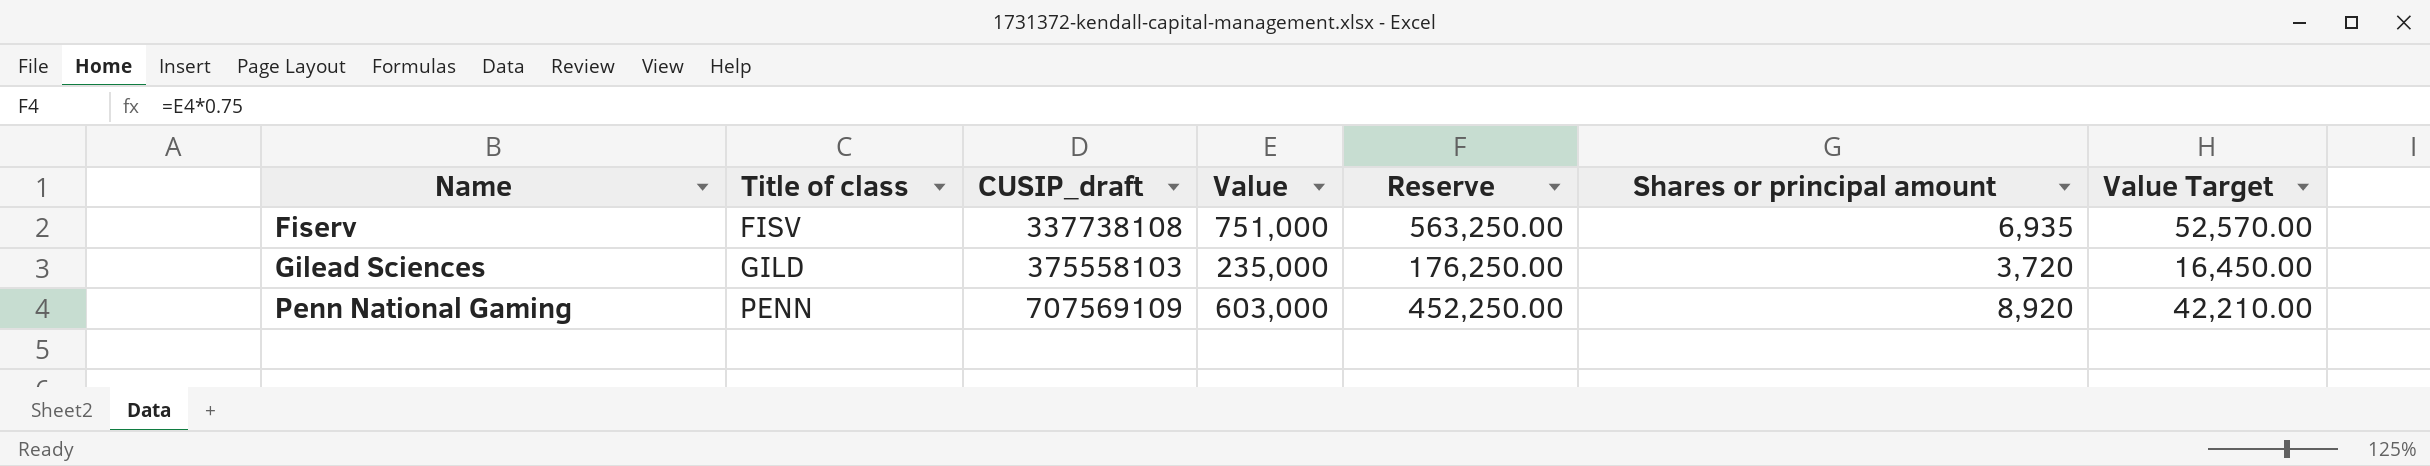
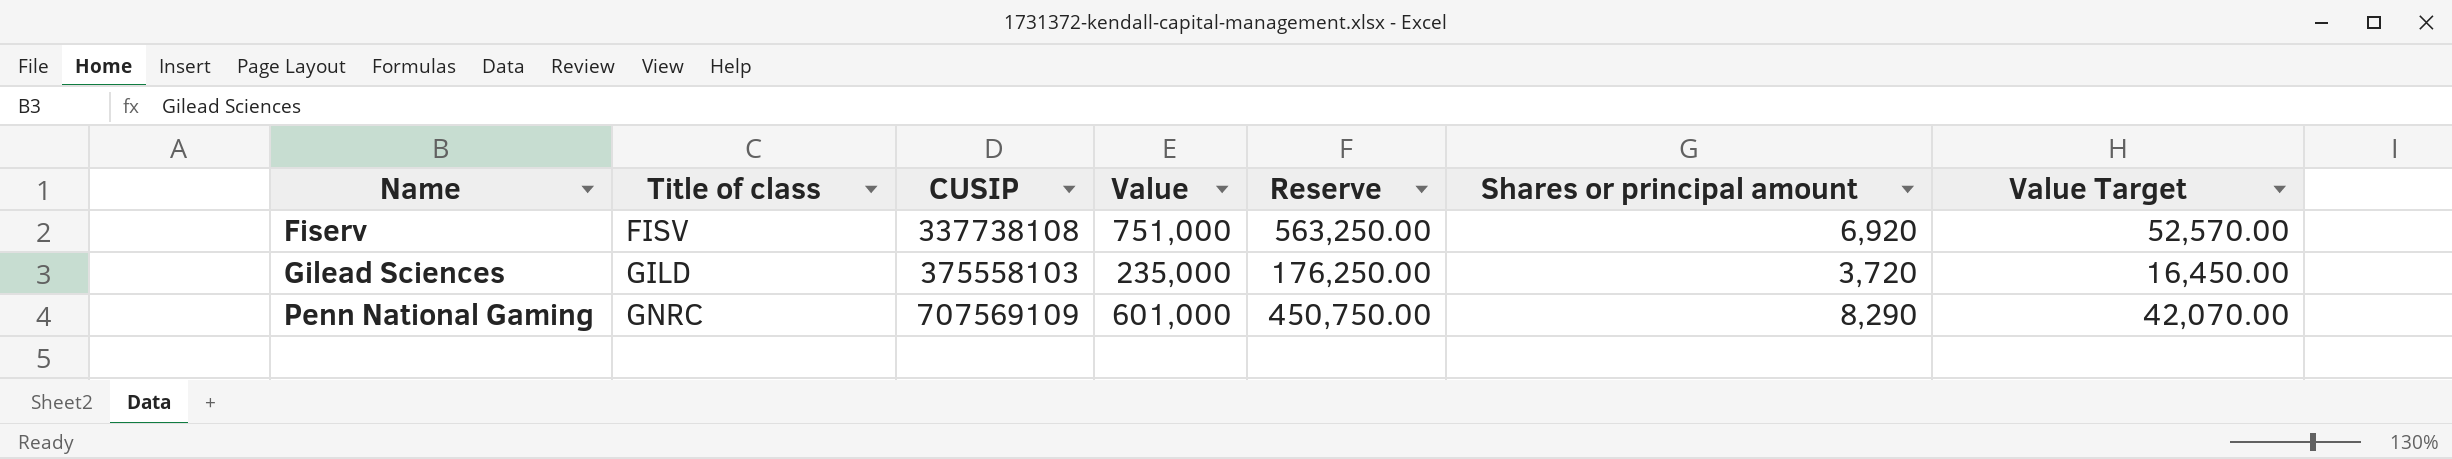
column name: CUSIP_draft -> CUSIP
Fiserv | Shares or principal amount: 6,935 -> 6,920
Penn National Gaming | Title of class: PENN -> GNRC
Penn National Gaming | Value: 603,000 -> 601,000
Penn National Gaming | Reserve: 452,250.00 -> 450,750.00
Penn National Gaming | Shares or principal amount: 8,920 -> 8,290
Penn National Gaming | Value Target: 42,210.00 -> 42,070.00

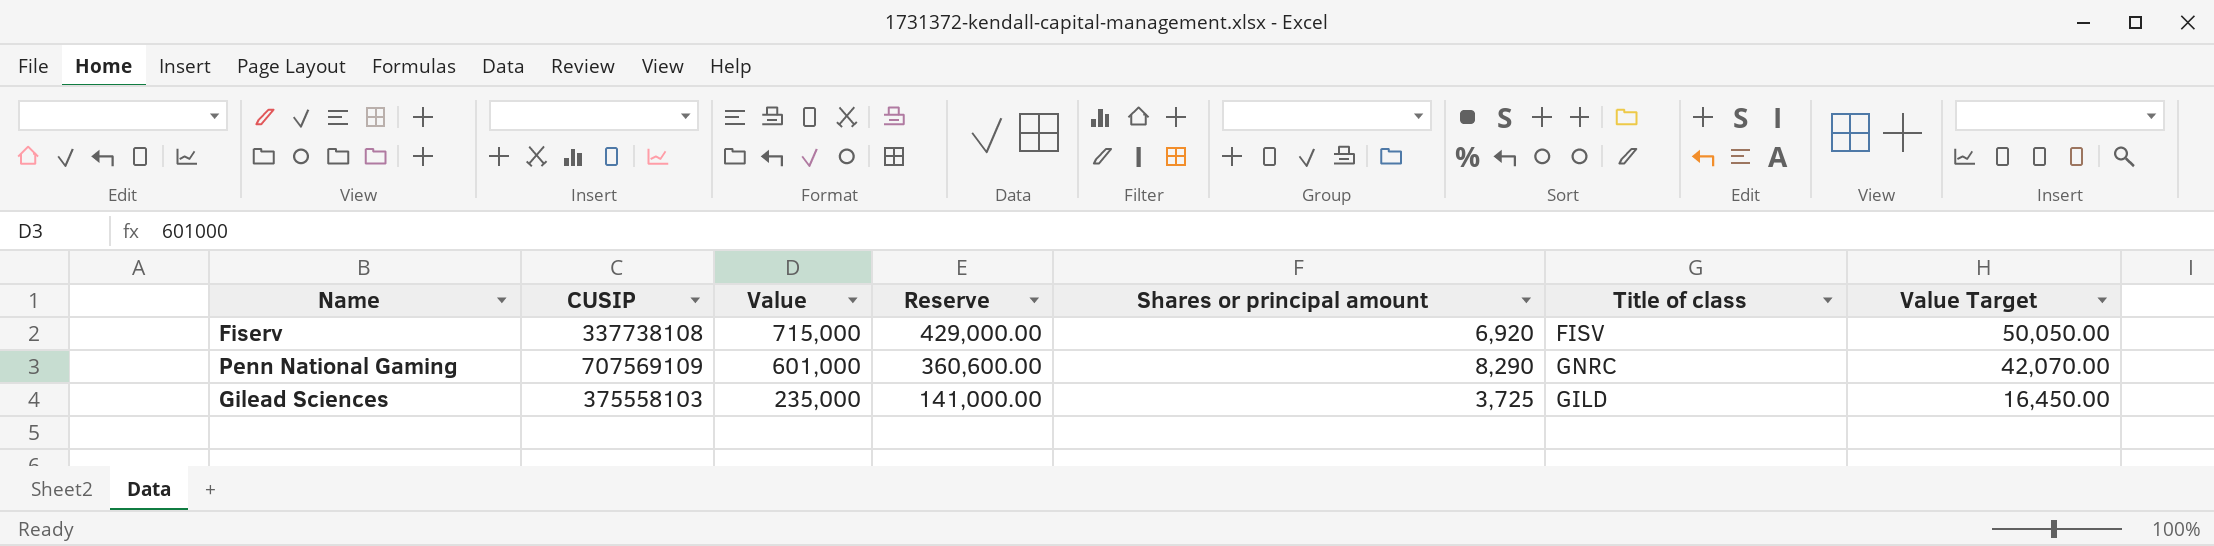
row order: Name ascending -> Value descending
column Reserve | formula: [Value] * 0.75 -> [Value] * 0.6
column Title of class | position: 2 -> 6
Fiserv | Value: 751,000 -> 715,000
Fiserv | Value Target: 52,570.00 -> 50,050.00
Gilead Sciences | Shares or principal amount: 3,720 -> 3,725

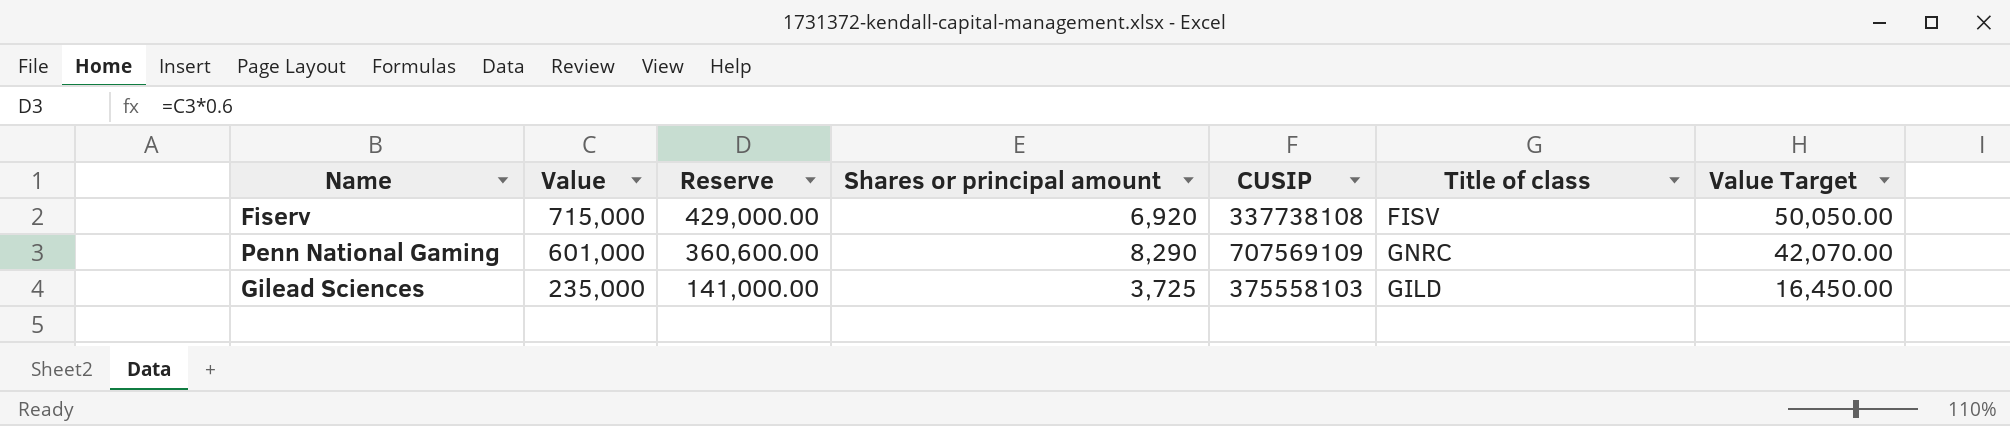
column CUSIP | position: 2 -> 5

